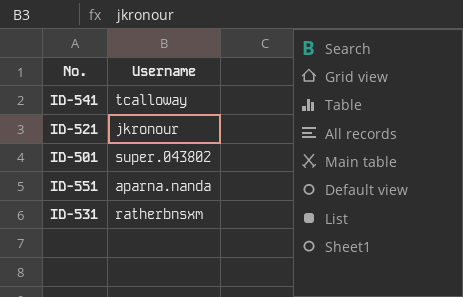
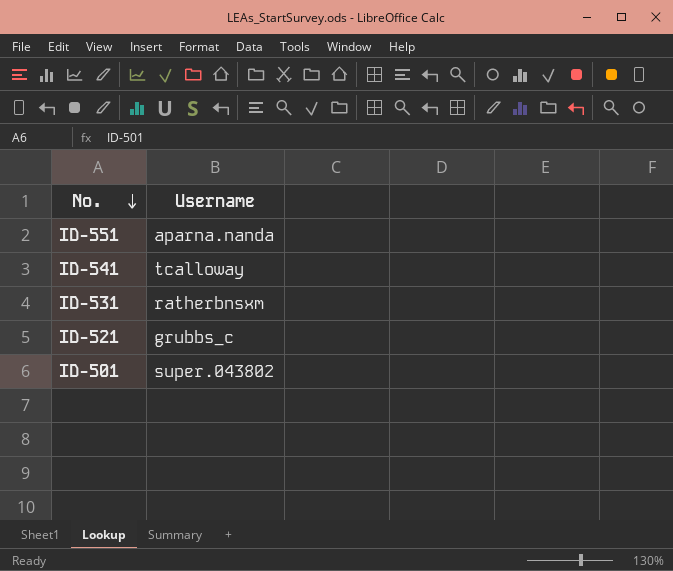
row order: none -> No. descending
ID-521 | Username: jkronour -> grubbs_c

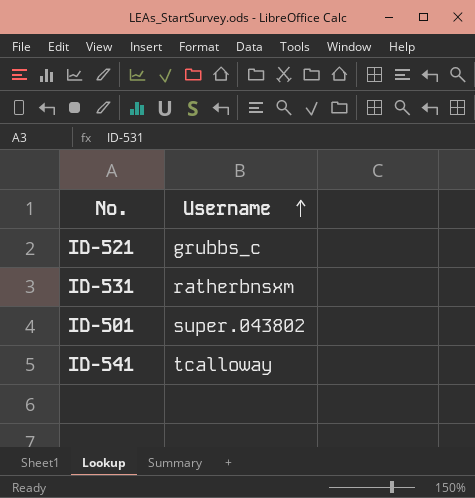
row order: No. descending -> Username ascending
row ID-551: aparna.nanda -> none

